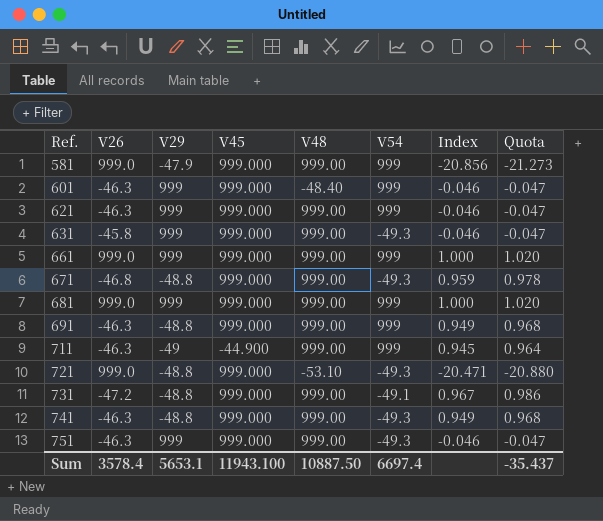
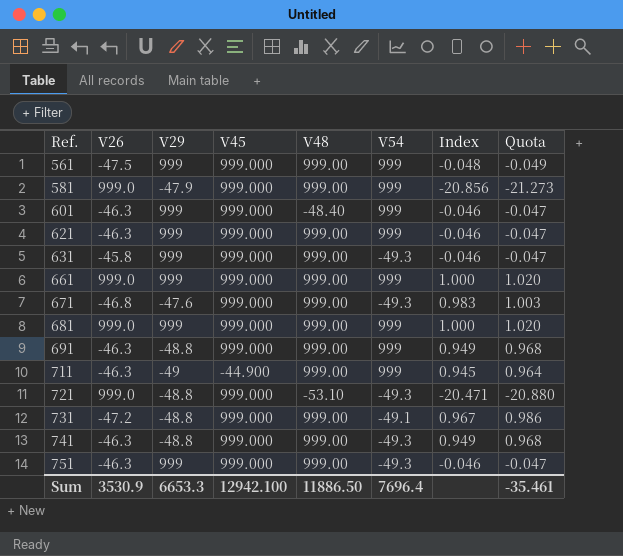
row 561: none -> -47.5 | 999 | 999.000 | 999.00 | 999 | -0.048 | -0.049
671 | V29: -48.8 -> -47.6
671 | Index: 0.959 -> 0.983
671 | Quota: 0.978 -> 1.003
Sum | V26: 3578.4 -> 3530.9
Sum | V29: 5653.1 -> 6653.3
Sum | V45: 11943.100 -> 12942.100
Sum | V48: 10887.50 -> 11886.50
Sum | V54: 6697.4 -> 7696.4
Sum | Quota: -35.437 -> -35.461

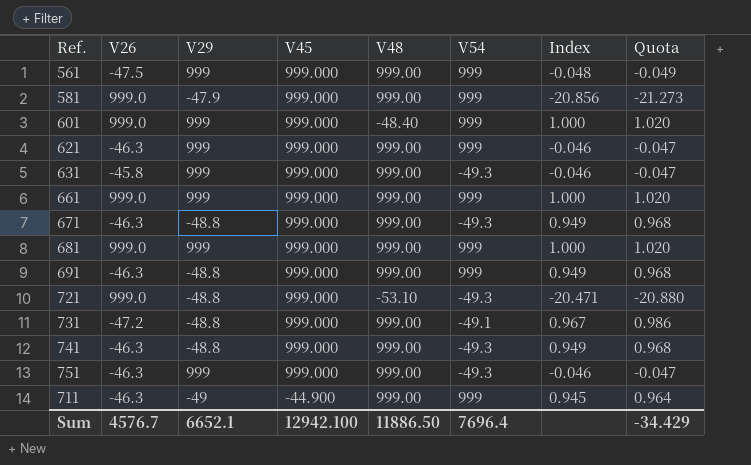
row order: Ref. ascending -> V45 descending
601 | V26: -46.3 -> 999.0
601 | Index: -0.046 -> 1.000
601 | Quota: -0.047 -> 1.020
671 | V26: -46.8 -> -46.3
671 | V29: -47.6 -> -48.8
671 | Index: 0.983 -> 0.949
671 | Quota: 1.003 -> 0.968
Sum | V26: 3530.9 -> 4576.7
Sum | V29: 6653.3 -> 6652.1
Sum | Quota: -35.461 -> -34.429

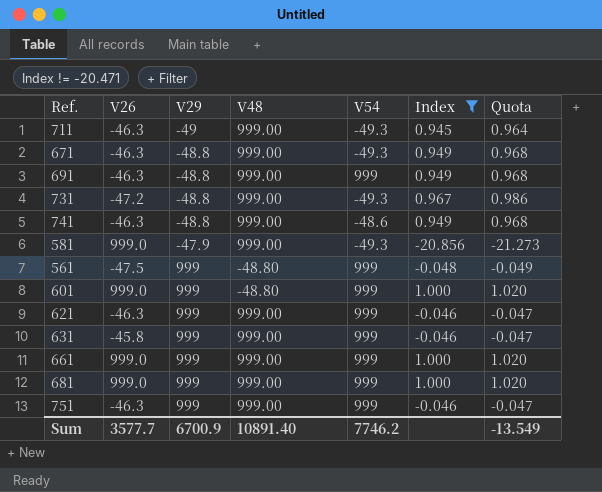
filter: none -> Index != -20.471
row order: V45 descending -> V29 ascending
column V45 | position: 4 -> none
711 | V54: 999 -> -49.3
731 | V54: -49.1 -> -49.3
741 | V54: -49.3 -> -48.6
581 | V54: 999 -> -49.3
561 | V48: 999.00 -> -48.80
601 | V48: -48.40 -> -48.80
631 | V54: -49.3 -> 999
751 | V54: -49.3 -> 999
Sum | V26: 4576.7 -> 3577.7
Sum | V29: 6652.1 -> 6700.9
Sum | V48: 11886.50 -> 10891.40
Sum | V54: 7696.4 -> 7746.2
Sum | Quota: -34.429 -> -13.549

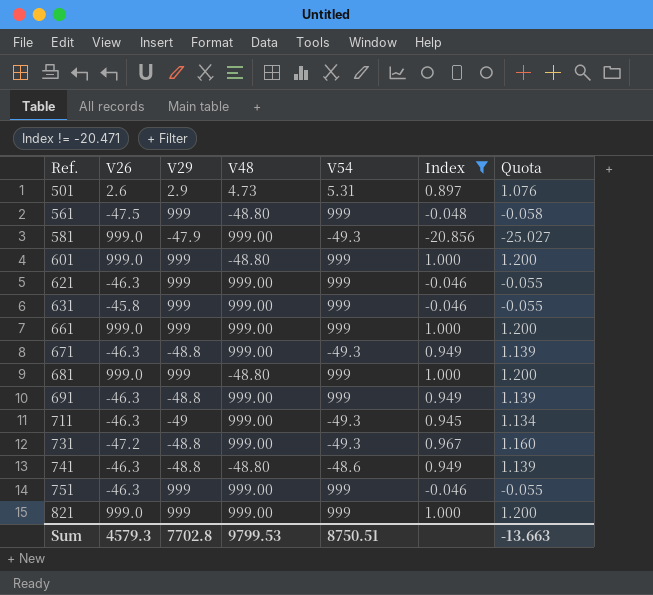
row order: V29 ascending -> Ref. ascending
column Quota | formula: [Index] * 1.02 -> [Index] * 1.2
row 501: none -> 2.6 | 2.9 | 4.73 | 5.31 | 0.897 | 1.076
681 | V48: 999.00 -> -48.80
741 | V48: 999.00 -> -48.80
row 821: none -> 999.0 | 999 | 999.00 | 999 | 1.000 | 1.200
Sum | V26: 3577.7 -> 4579.3
Sum | V29: 6700.9 -> 7702.8
Sum | V48: 10891.40 -> 9799.53
Sum | V54: 7746.2 -> 8750.51
Sum | Quota: -13.549 -> -13.663

